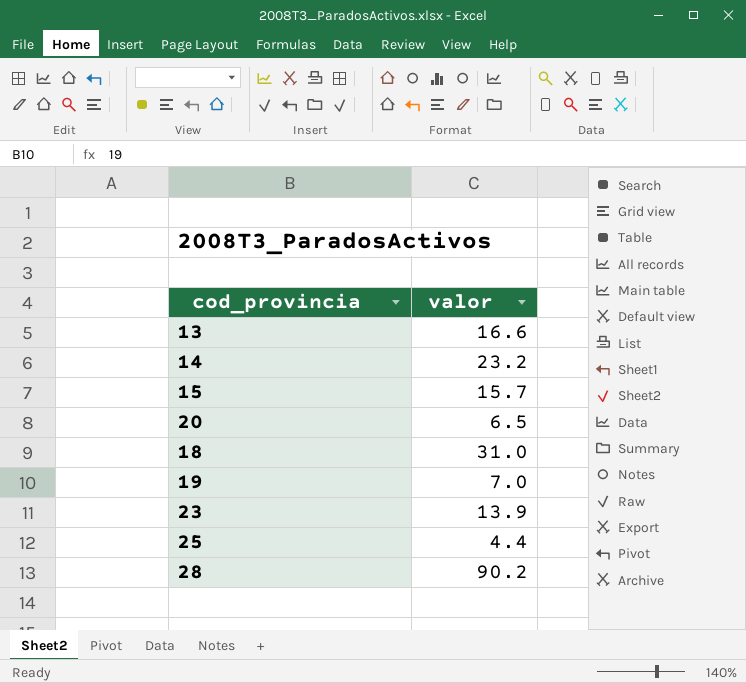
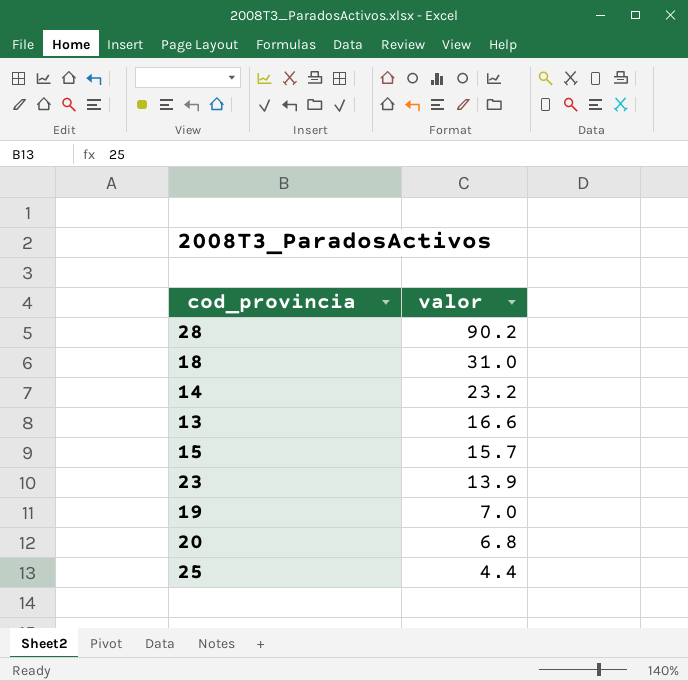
row order: none -> valor descending
20 | valor: 6.5 -> 6.8

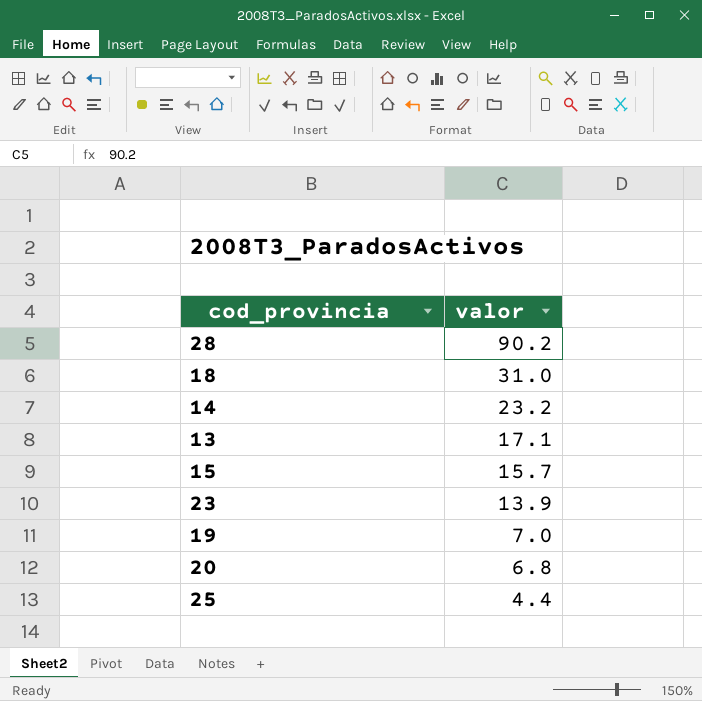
13 | valor: 16.6 -> 17.1

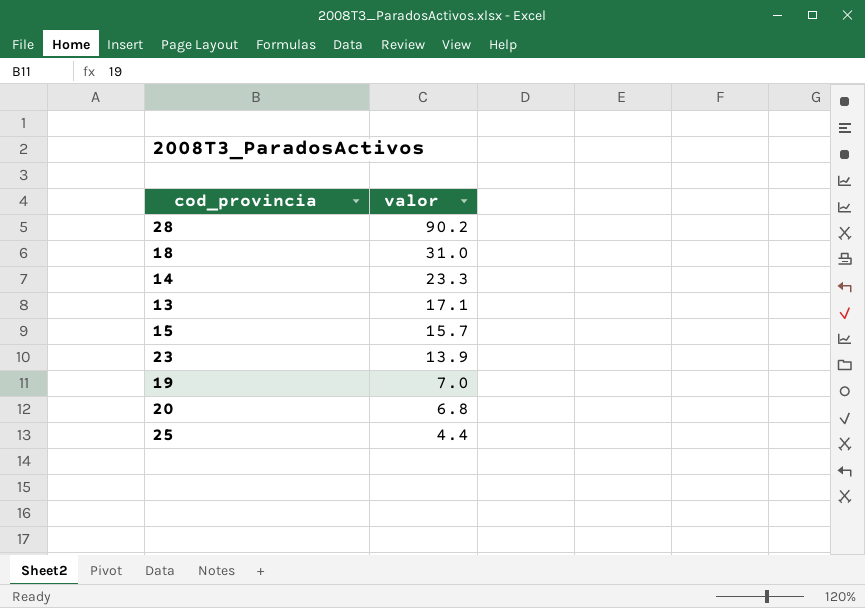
14 | valor: 23.2 -> 23.3

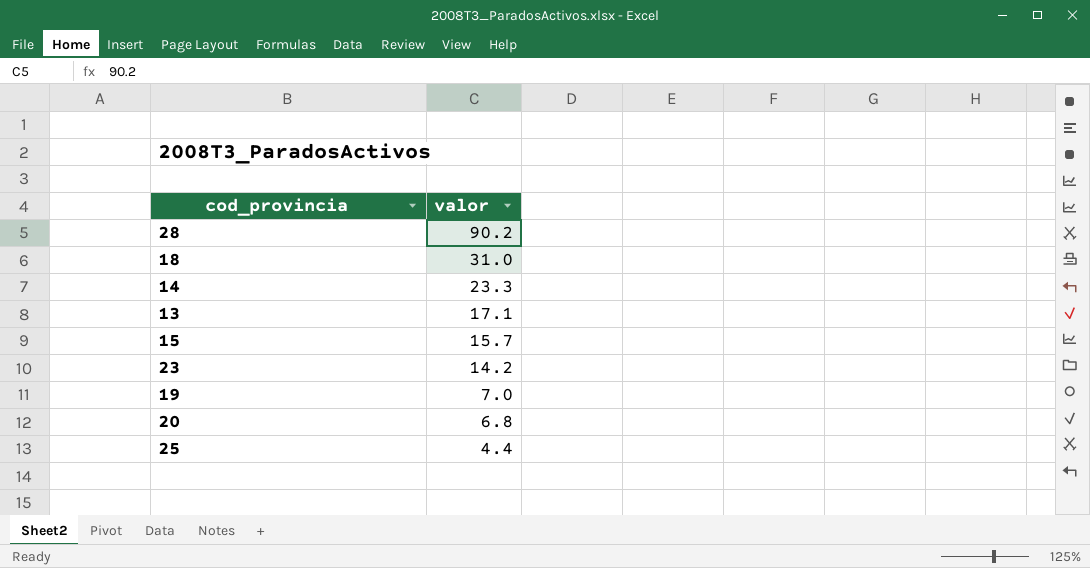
23 | valor: 13.9 -> 14.2

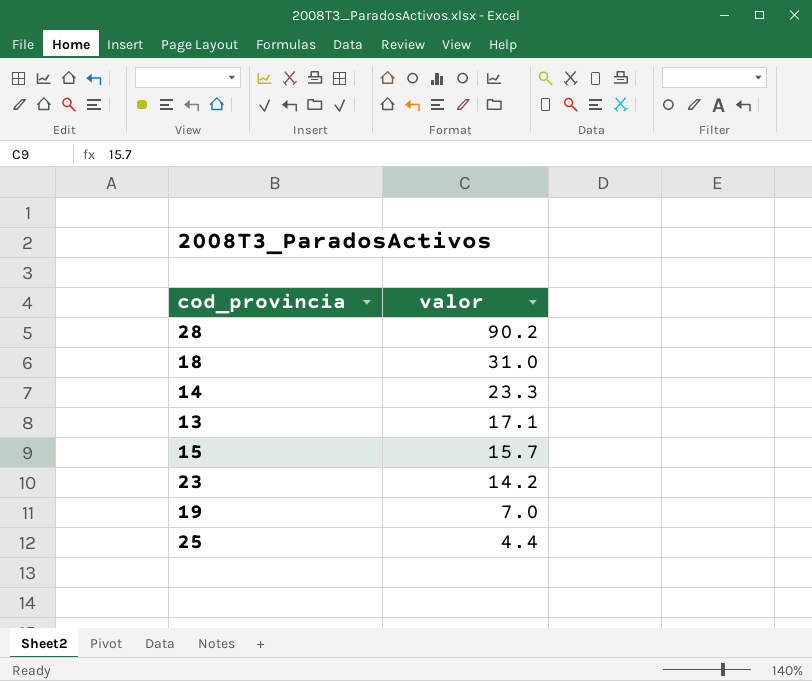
row 20: 6.8 -> none

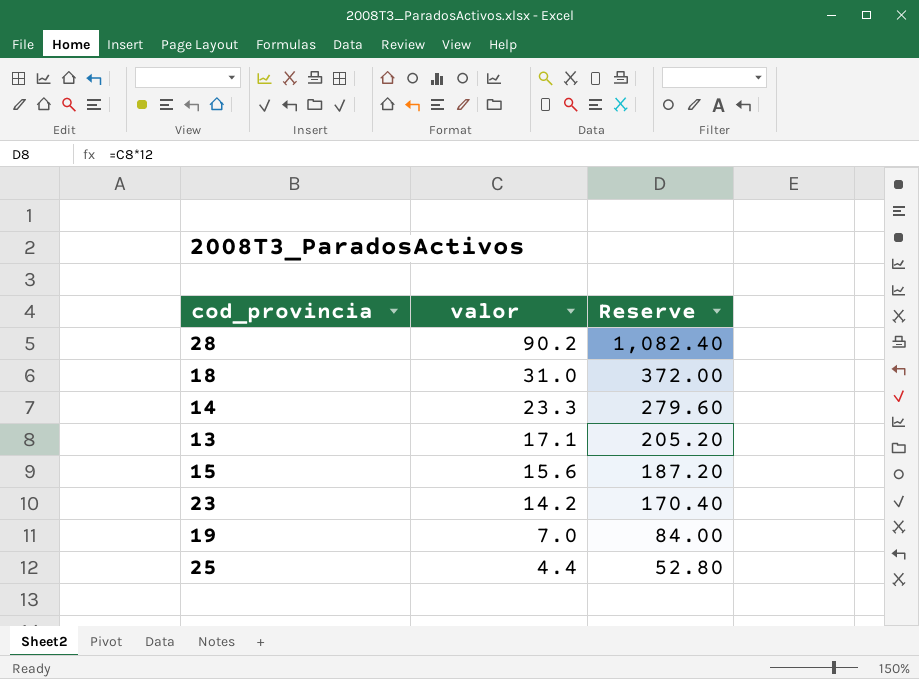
column Reserve | formula: none -> [valor] * 12
15 | valor: 15.7 -> 15.6

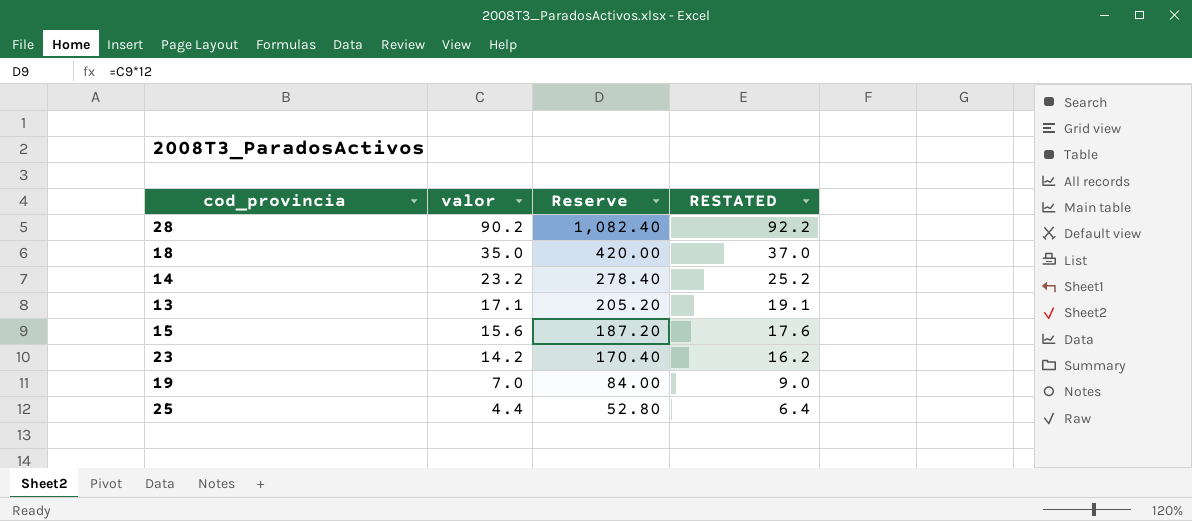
column RESTATED | formula: none -> [valor] + 2
18 | valor: 31.0 -> 35.0
18 | Reserve: 372.00 -> 420.00
14 | valor: 23.3 -> 23.2
14 | Reserve: 279.60 -> 278.40

